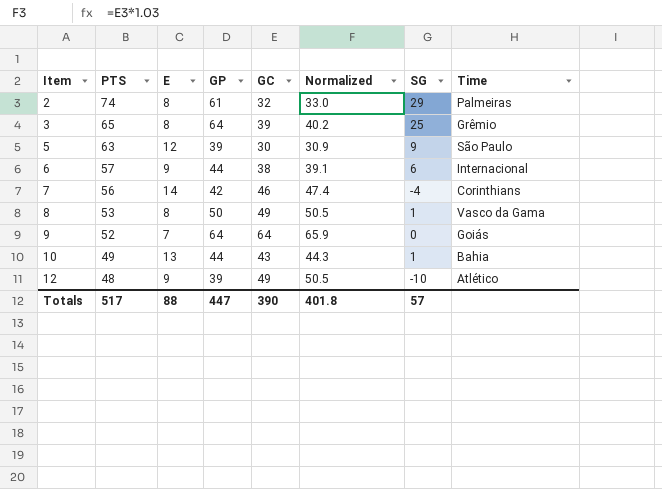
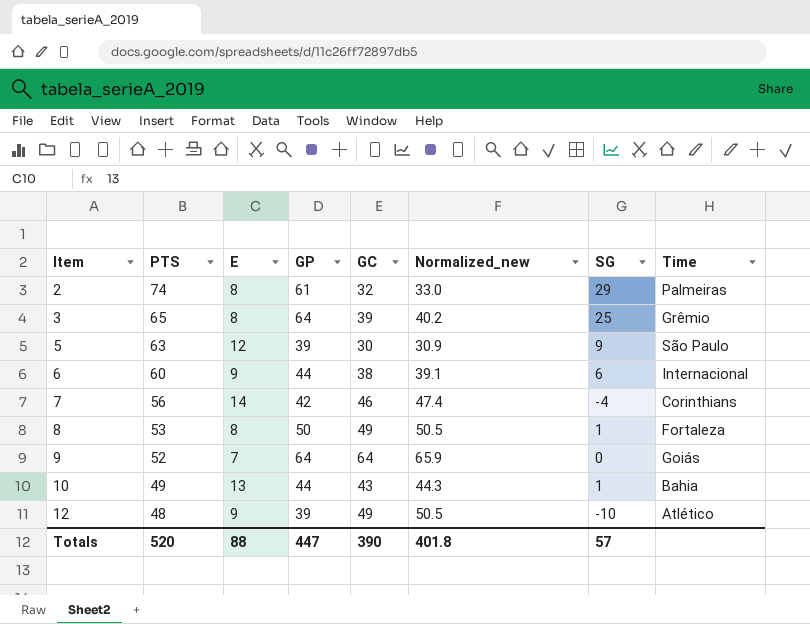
column name: Normalized -> Normalized_new
6 | PTS: 57 -> 60
8 | Time: Vasco da Gama -> Fortaleza
Totals | PTS: 517 -> 520

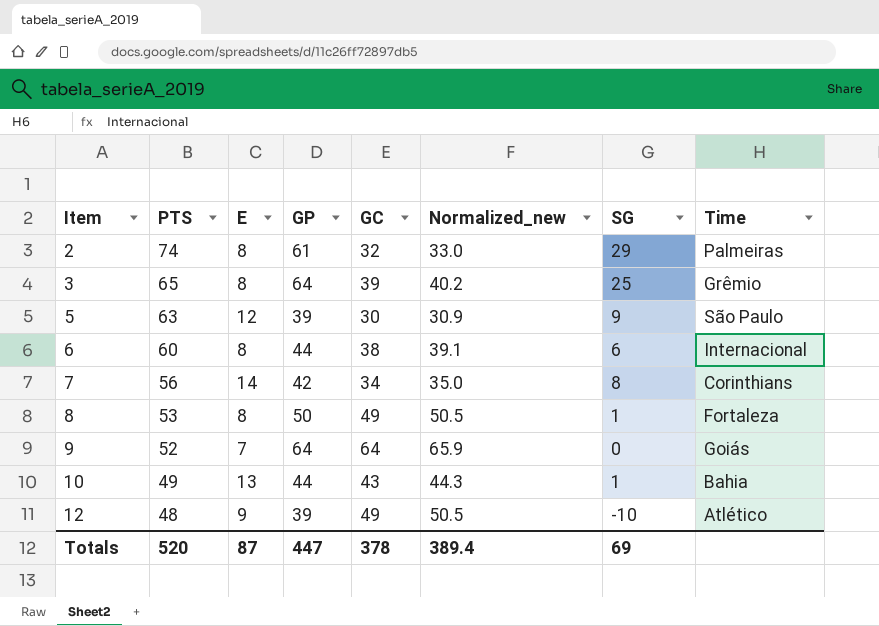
6 | E: 9 -> 8
7 | GC: 46 -> 34
7 | Normalized_new: 47.4 -> 35.0
7 | SG: -4 -> 8
Totals | E: 88 -> 87
Totals | GC: 390 -> 378
Totals | Normalized_new: 401.8 -> 389.4
Totals | SG: 57 -> 69

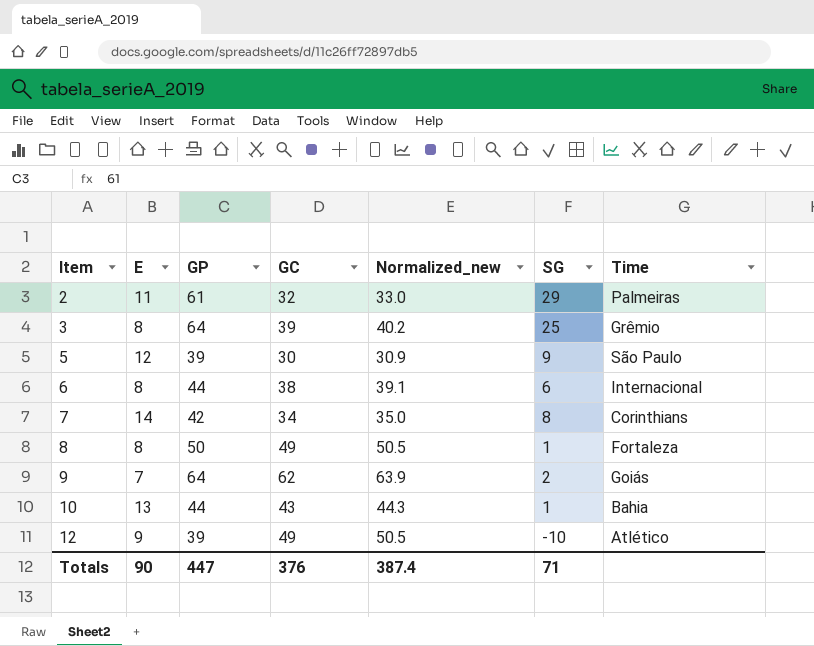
column PTS | position: 2 -> none
2 | E: 8 -> 11
9 | GC: 64 -> 62
9 | Normalized_new: 65.9 -> 63.9
9 | SG: 0 -> 2
Totals | E: 87 -> 90
Totals | GC: 378 -> 376
Totals | Normalized_new: 389.4 -> 387.4
Totals | SG: 69 -> 71

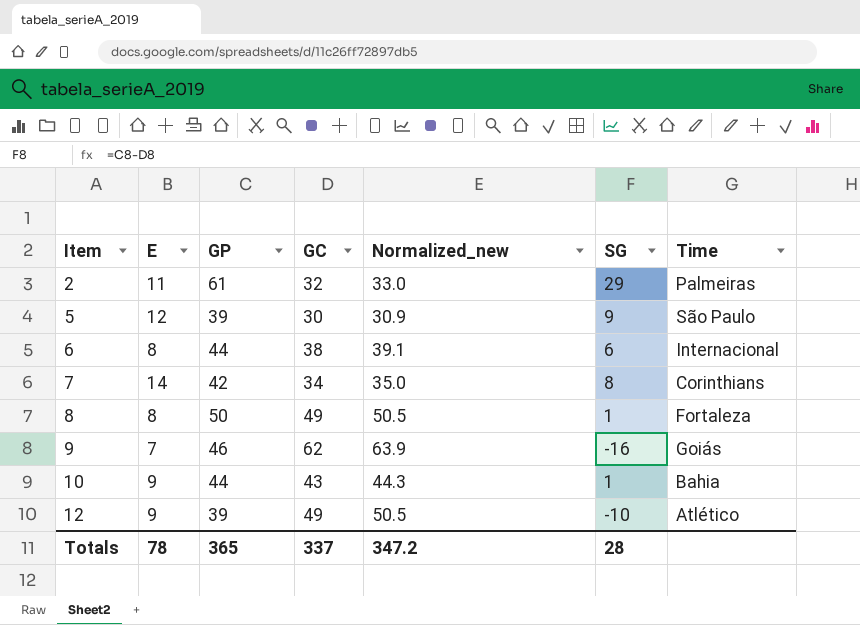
row 3: 8 | 64 | 39 | 40.2 | 25 | Grêmio -> none
9 | GP: 64 -> 46
9 | SG: 2 -> -16
10 | E: 13 -> 9
Totals | E: 90 -> 78
Totals | GP: 447 -> 365
Totals | GC: 376 -> 337
Totals | Normalized_new: 387.4 -> 347.2
Totals | SG: 71 -> 28

